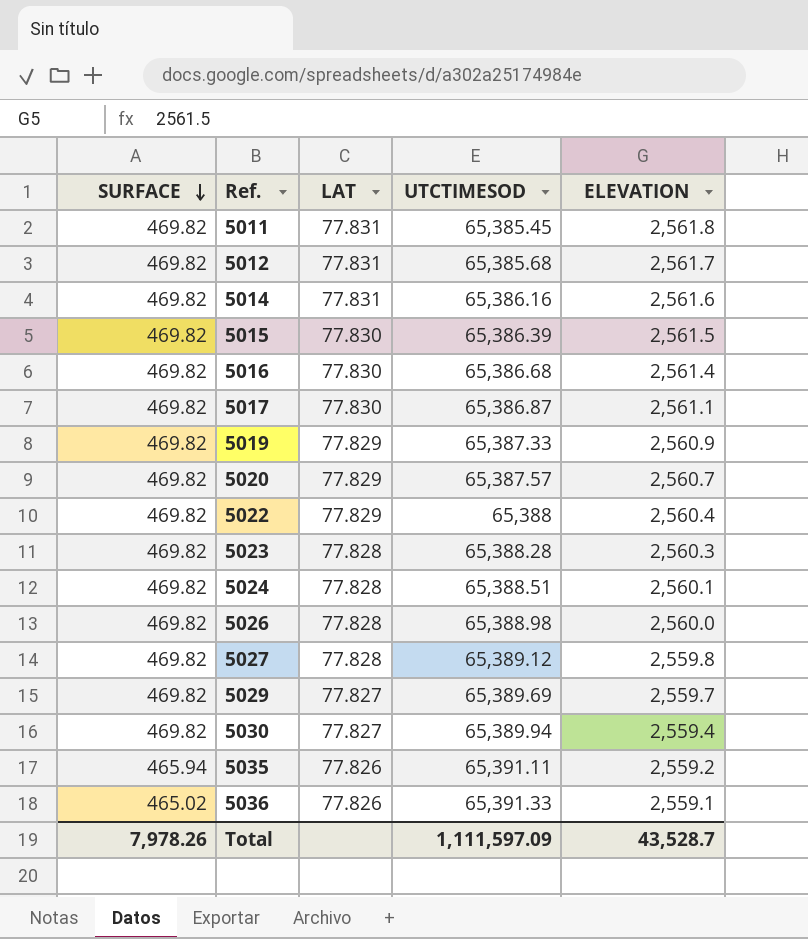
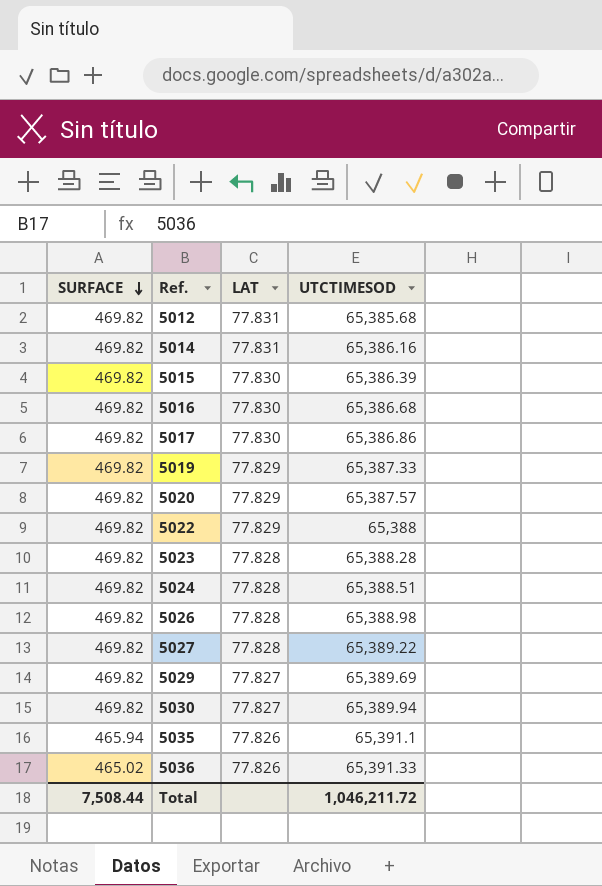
column ELEVATION | position: 5 -> none
row 5011: 469.82 | 77.831 | 65,385.45 | 2,561.8 -> none
5017 | UTCTIMESOD: 65,386.87 -> 65,386.86
5027 | UTCTIMESOD: 65,389.12 -> 65,389.22
5035 | UTCTIMESOD: 65,391.11 -> 65,391.1
Total | SURFACE: 7,978.26 -> 7,508.44
Total | UTCTIMESOD: 1,111,597.09 -> 1,046,211.72

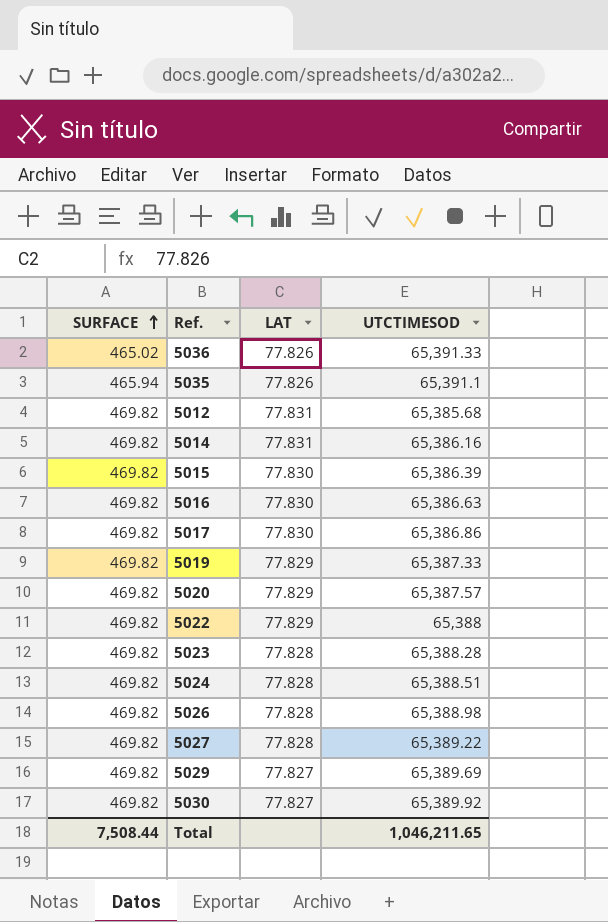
row order: SURFACE descending -> SURFACE ascending
5016 | UTCTIMESOD: 65,386.68 -> 65,386.63
5030 | UTCTIMESOD: 65,389.94 -> 65,389.92
Total | UTCTIMESOD: 1,046,211.72 -> 1,046,211.65

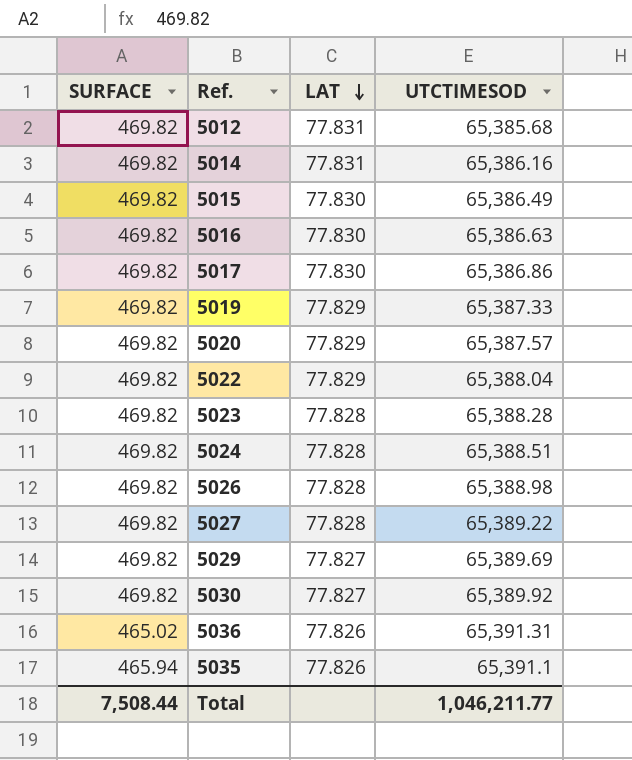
row order: SURFACE ascending -> LAT descending
5015 | UTCTIMESOD: 65,386.39 -> 65,386.49
5022 | UTCTIMESOD: 65,388 -> 65,388.04
5036 | UTCTIMESOD: 65,391.33 -> 65,391.31
Total | UTCTIMESOD: 1,046,211.65 -> 1,046,211.77

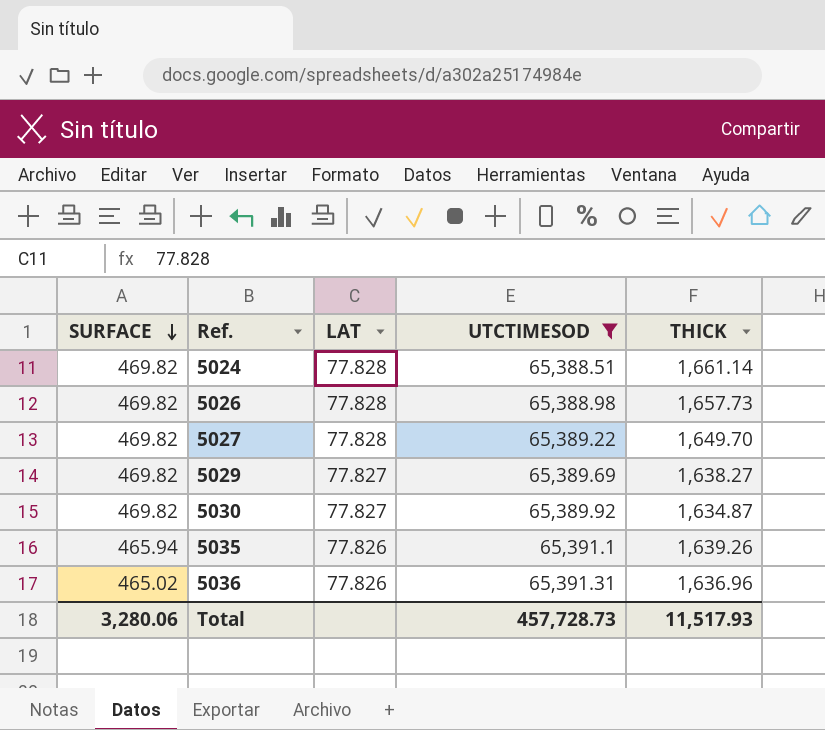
filter: none -> UTCTIMESOD >= 65,388.51
row order: LAT descending -> SURFACE descending
column THICK | position: none -> 5
Total | SURFACE: 7,508.44 -> 3,280.06
Total | UTCTIMESOD: 1,046,211.77 -> 457,728.73

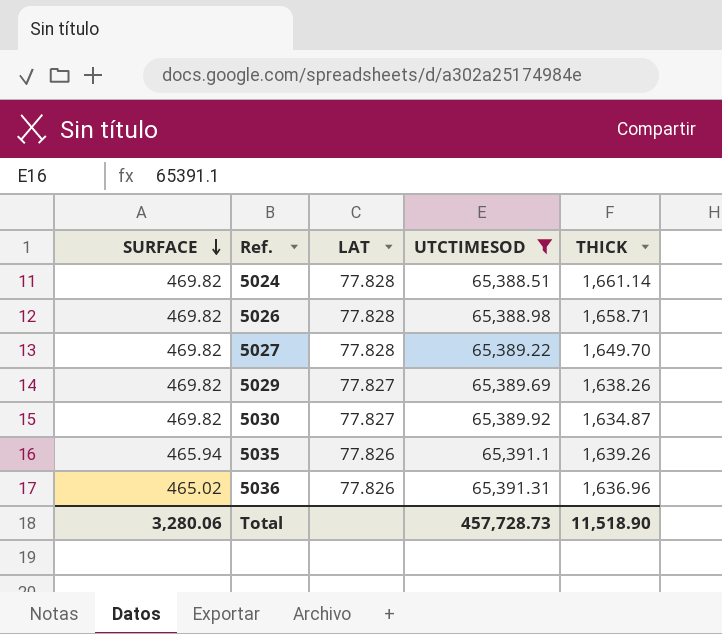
5026 | THICK: 1,657.73 -> 1,658.71
5029 | THICK: 1,638.27 -> 1,638.26
Total | THICK: 11,517.93 -> 11,518.90

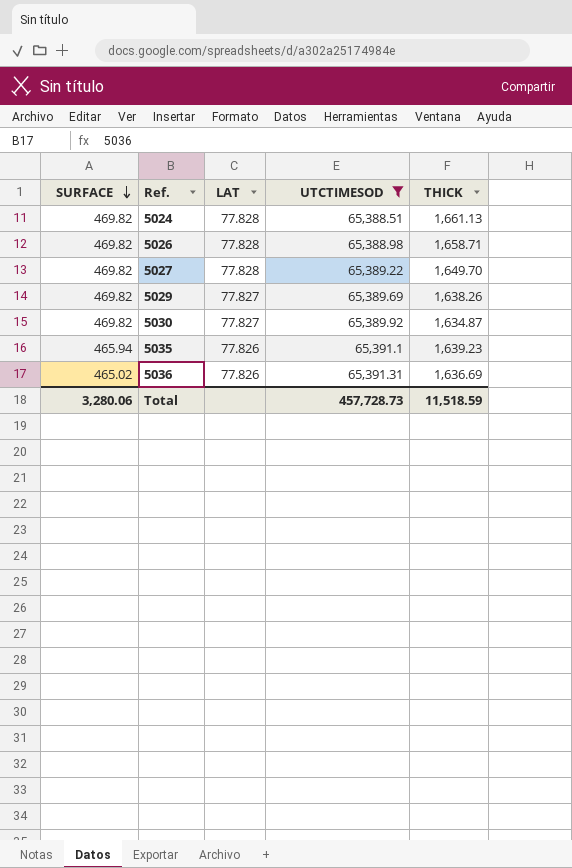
5024 | THICK: 1,661.14 -> 1,661.13
5035 | THICK: 1,639.26 -> 1,639.23
5036 | THICK: 1,636.96 -> 1,636.69
Total | THICK: 11,518.90 -> 11,518.59

